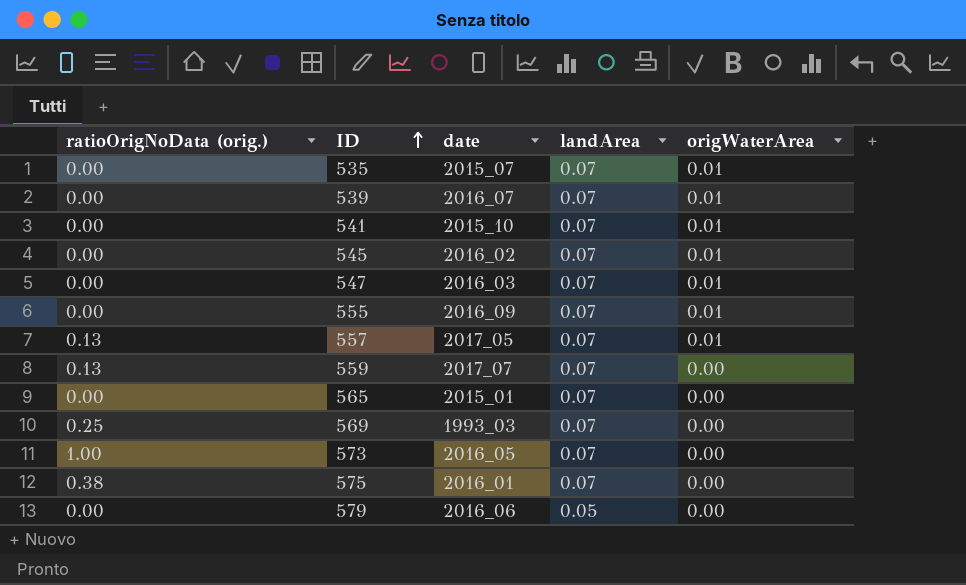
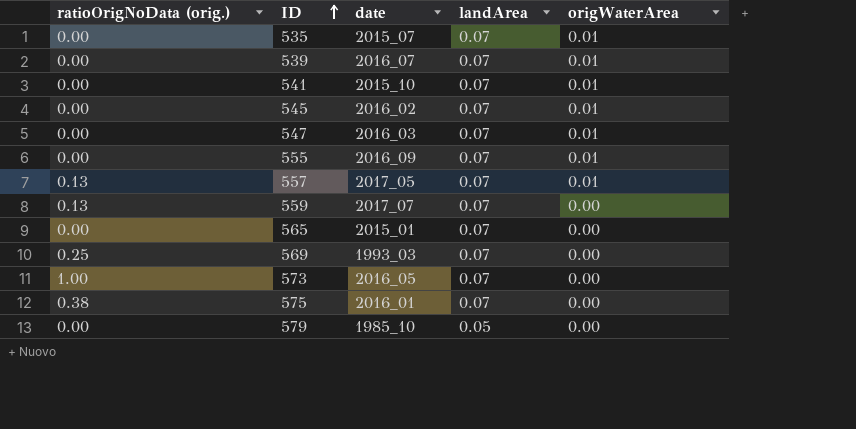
579 | date: 2016_06 -> 1985_10

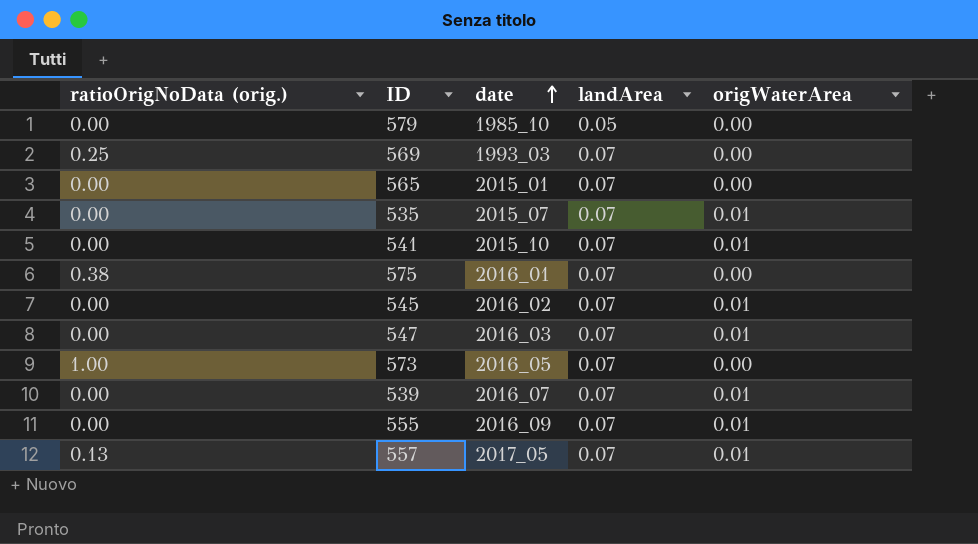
row order: ID ascending -> date ascending
row 559: 0.13 | 2017_07 | 0.07 | 0.00 -> none

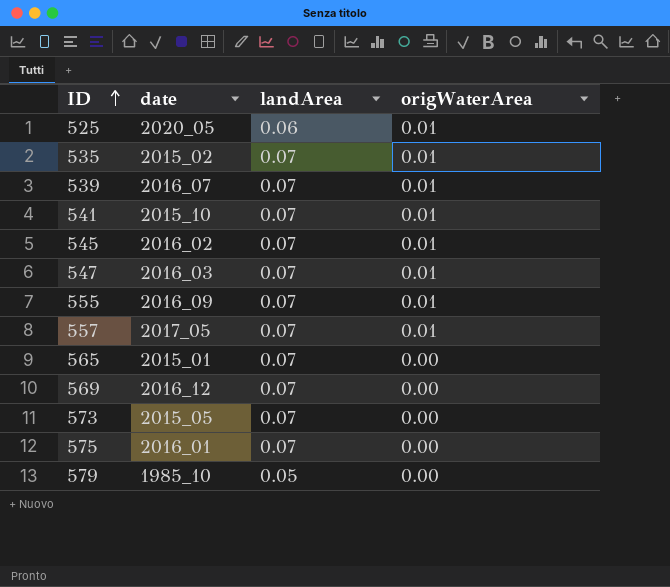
row order: date ascending -> ID ascending
column ratioOrigNoData (orig.) | position: 1 -> none
row 525: none -> 2020_05 | 0.06 | 0.01
535 | date: 2015_07 -> 2015_02
569 | date: 1993_03 -> 2016_12
573 | date: 2016_05 -> 2015_05

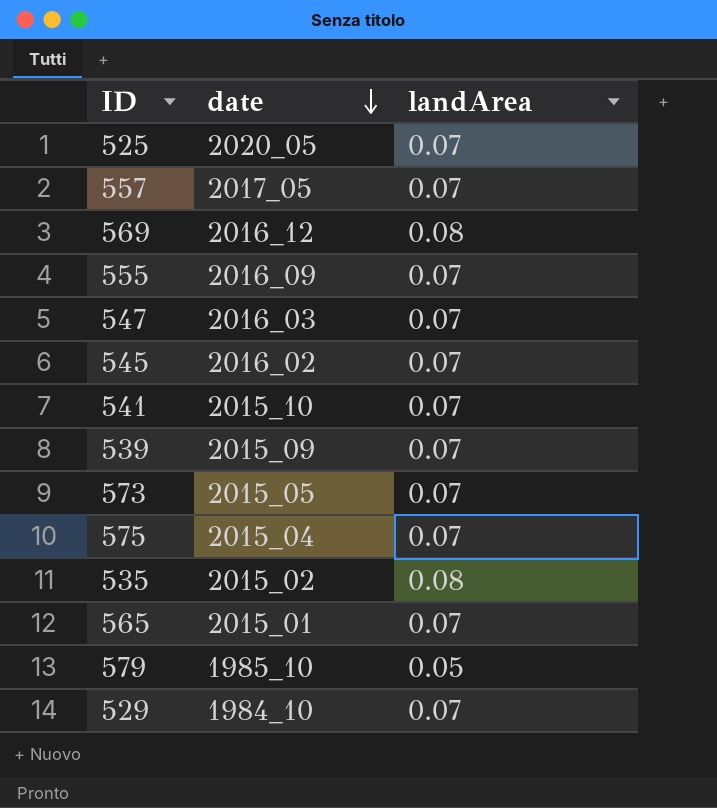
row order: ID ascending -> date descending
column origWaterArea | position: 4 -> none
525 | landArea: 0.06 -> 0.07
569 | landArea: 0.07 -> 0.08
539 | date: 2016_07 -> 2015_09
575 | date: 2016_01 -> 2015_04
535 | landArea: 0.07 -> 0.08
row 529: none -> 1984_10 | 0.07

